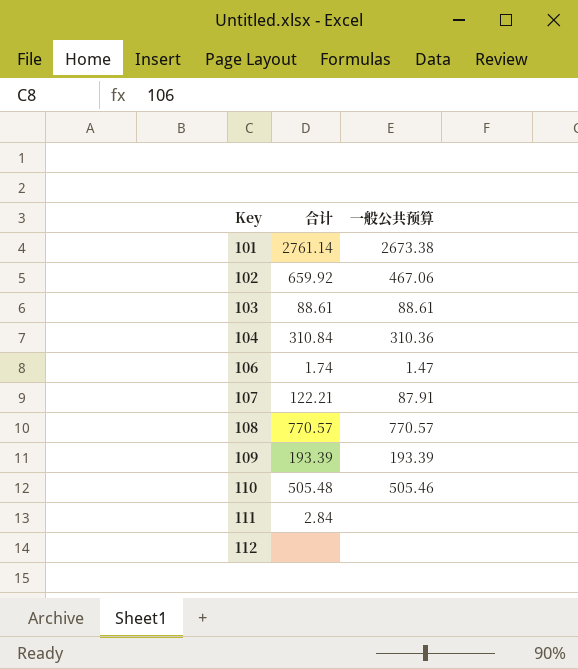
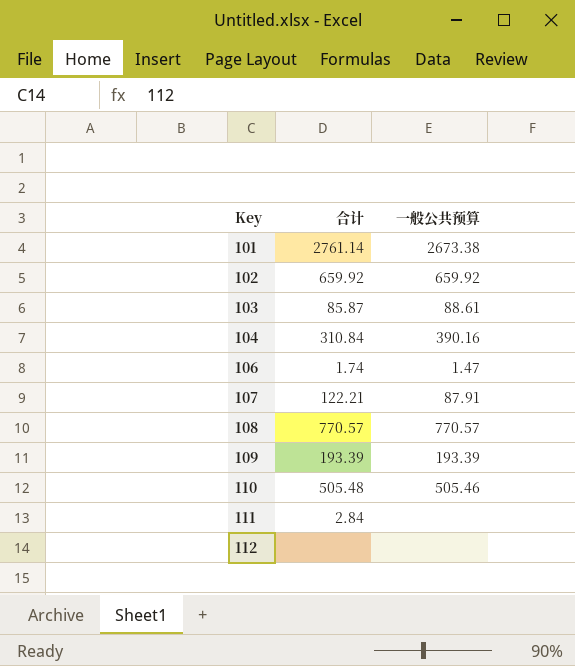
102 | 一般公共预算: 467.06 -> 659.92
103 | 合计: 88.61 -> 85.87
104 | 一般公共预算: 310.36 -> 390.16

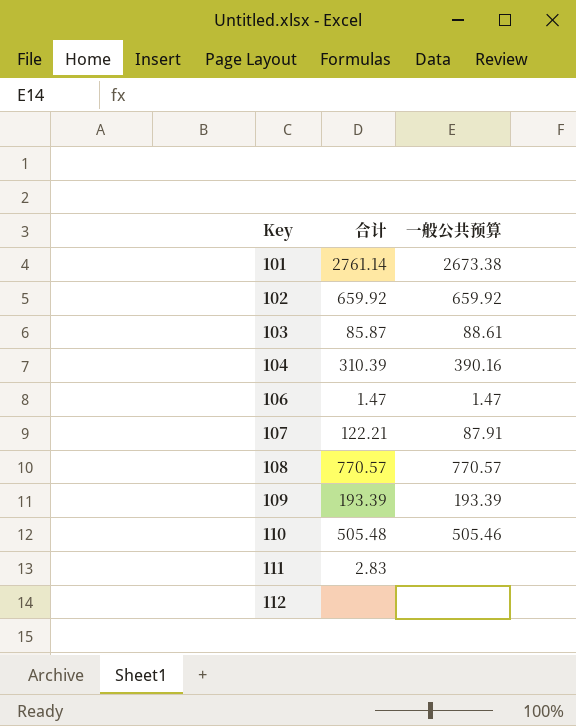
104 | 合计: 310.84 -> 310.39
106 | 合计: 1.74 -> 1.47
111 | 合计: 2.84 -> 2.83

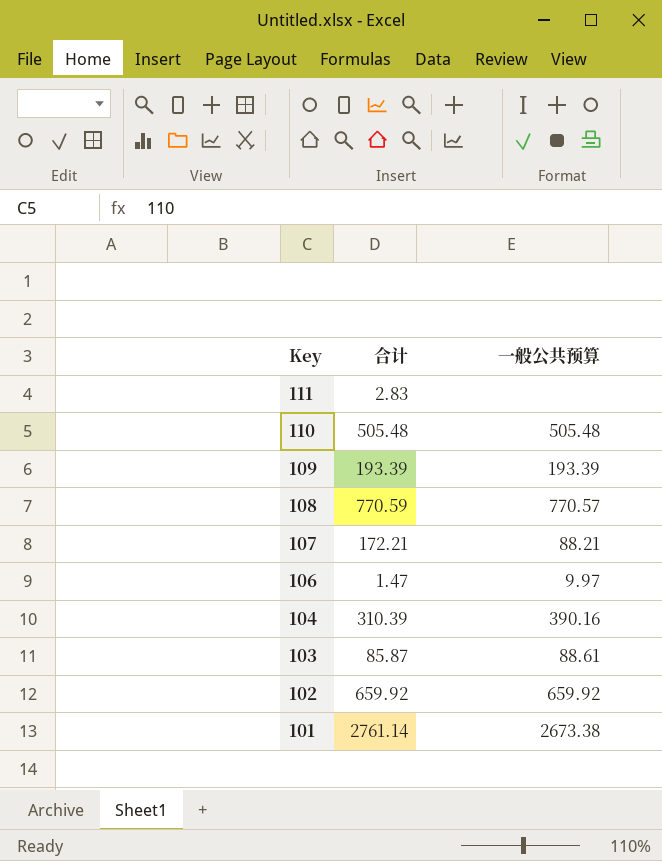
row order: Key ascending -> Key descending
row 112: none | none -> none
110 | 一般公共预算: 505.46 -> 505.48
108 | 合计: 770.57 -> 770.59
107 | 合计: 122.21 -> 172.21
107 | 一般公共预算: 87.91 -> 88.21
106 | 一般公共预算: 1.47 -> 9.97

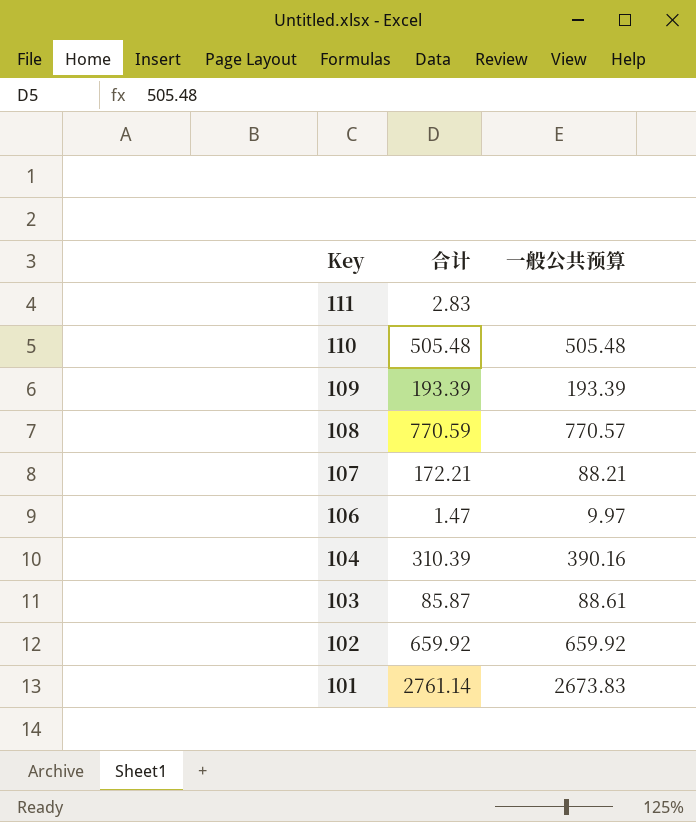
101 | 一般公共预算: 2673.38 -> 2673.83

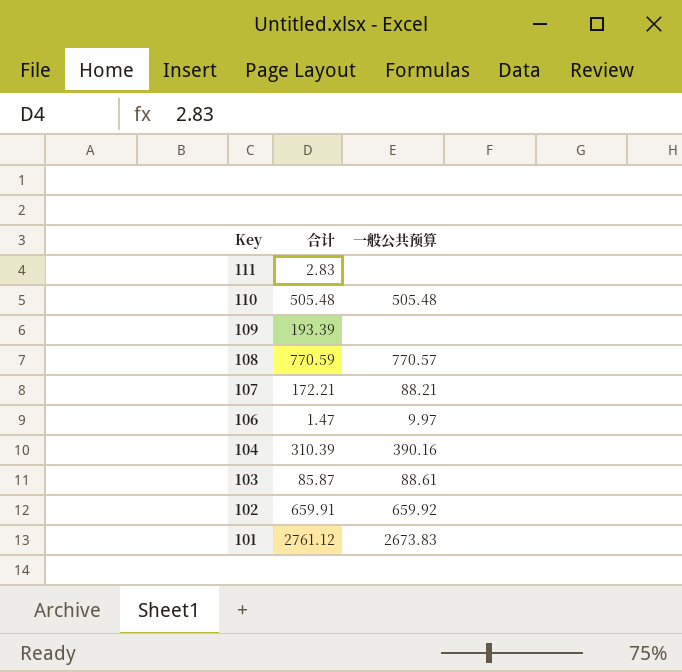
109 | 一般公共预算: 193.39 -> none
102 | 合计: 659.92 -> 659.91
101 | 合计: 2761.14 -> 2761.12

